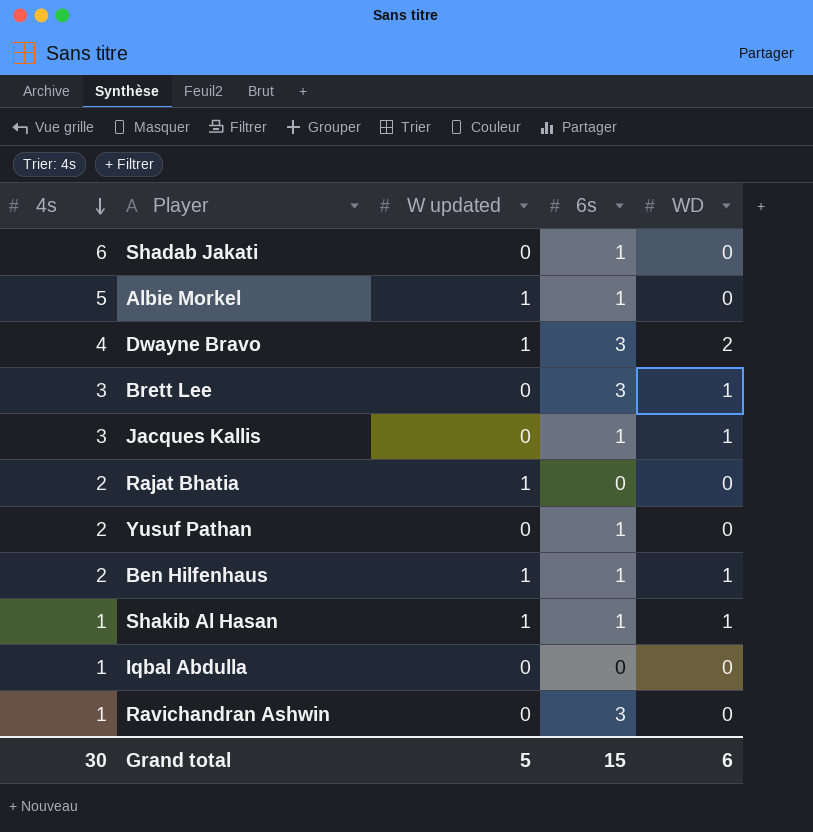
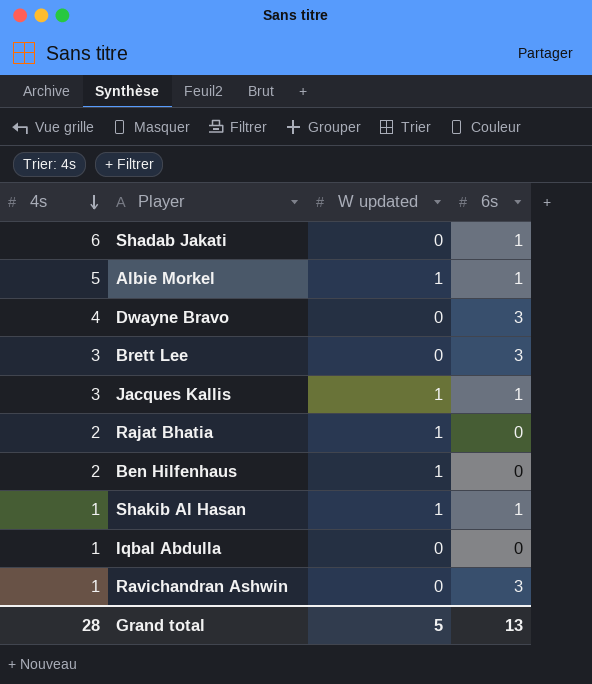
column WD | position: 5 -> none
row Yusuf Pathan: 2 | 0 | 1 | 0 -> none
Dwayne Bravo | W updated: 1 -> 0
Jacques Kallis | W updated: 0 -> 1
Ben Hilfenhaus | 6s: 1 -> 0
Grand total | 4s: 30 -> 28
Grand total | 6s: 15 -> 13

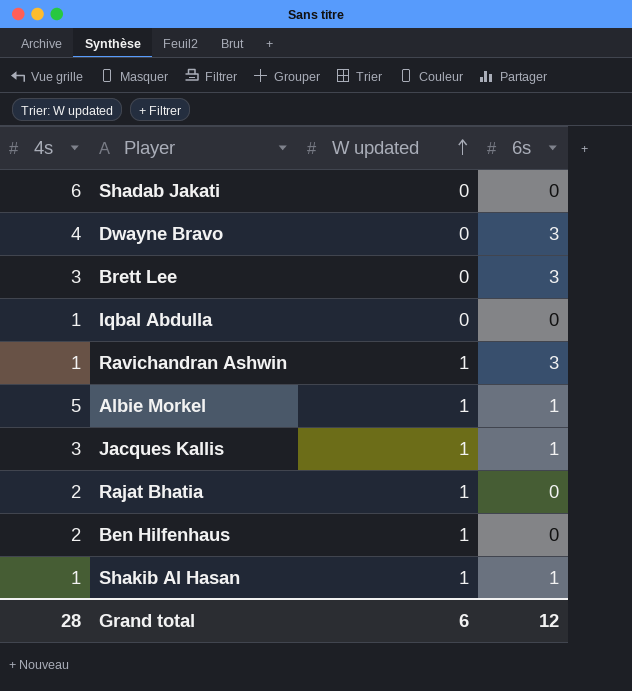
row order: 4s descending -> W updated ascending
Shadab Jakati | 6s: 1 -> 0
Ravichandran Ashwin | W updated: 0 -> 1
Grand total | W updated: 5 -> 6
Grand total | 6s: 13 -> 12

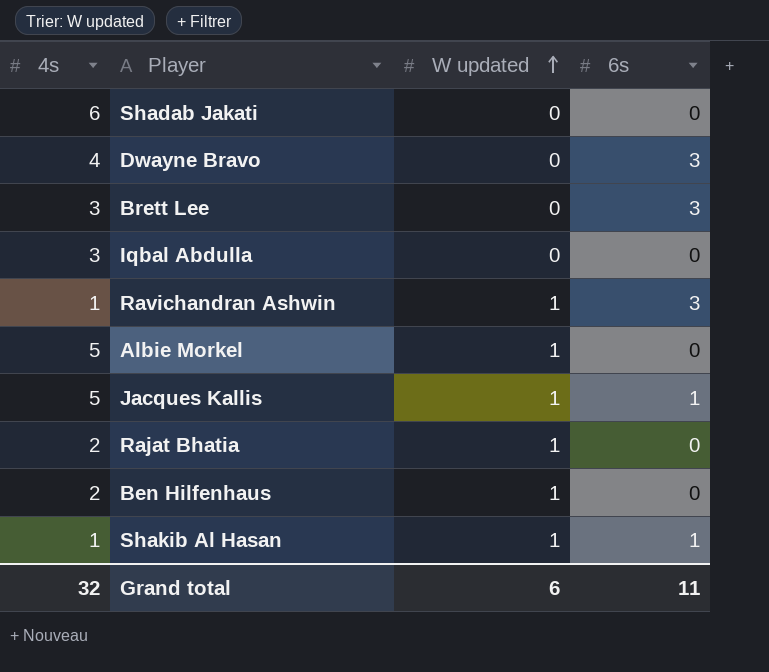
Iqbal Abdulla | 4s: 1 -> 3
Albie Morkel | 6s: 1 -> 0
Jacques Kallis | 4s: 3 -> 5
Grand total | 4s: 28 -> 32
Grand total | 6s: 12 -> 11

